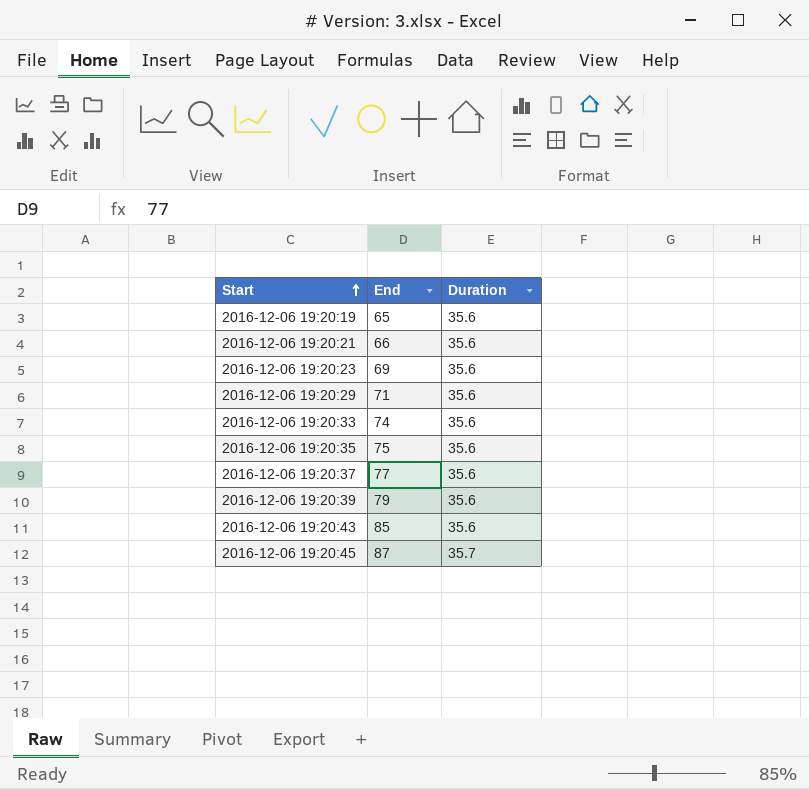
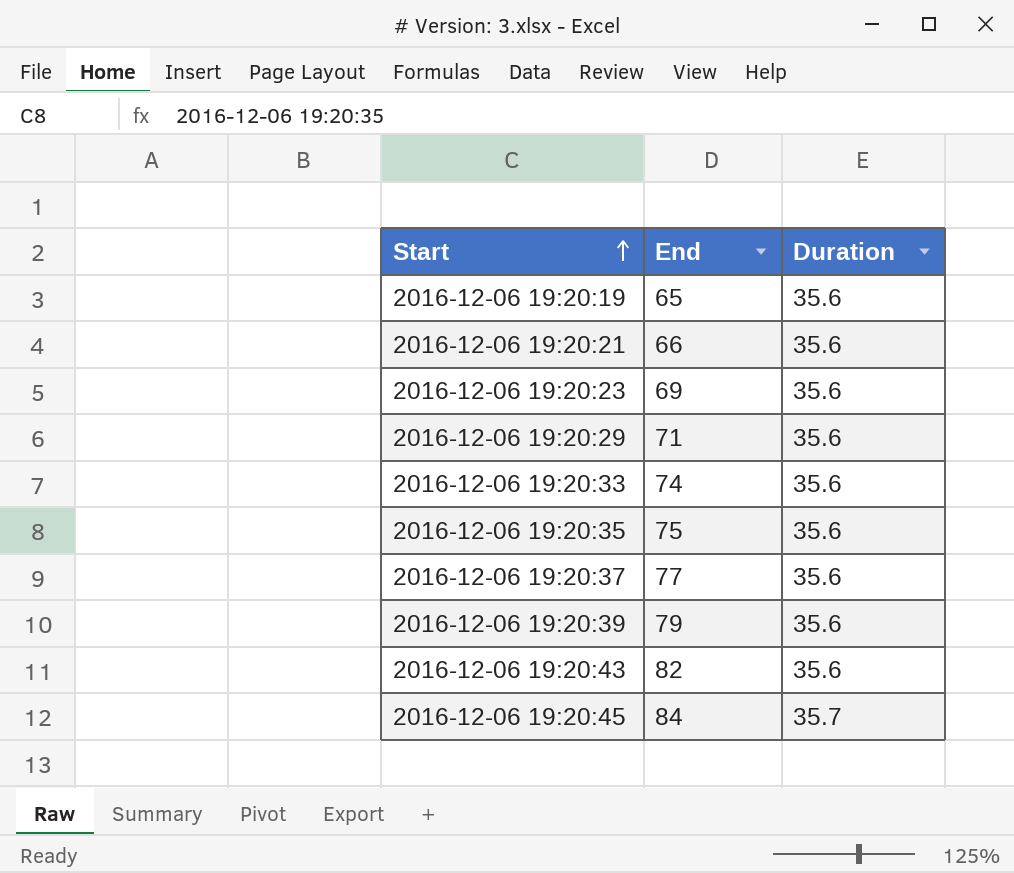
2016-12-06 19:20:43 | End: 85 -> 82
2016-12-06 19:20:45 | End: 87 -> 84

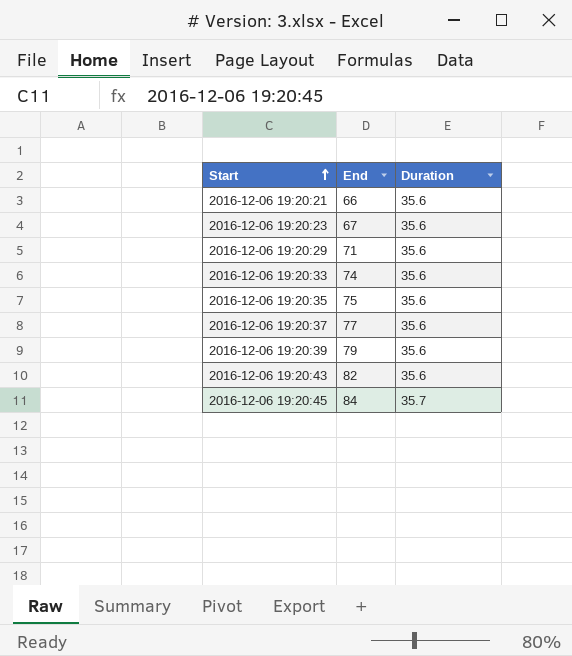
row 2016-12-06 19:20:19: 65 | 35.6 -> none
2016-12-06 19:20:23 | End: 69 -> 67

